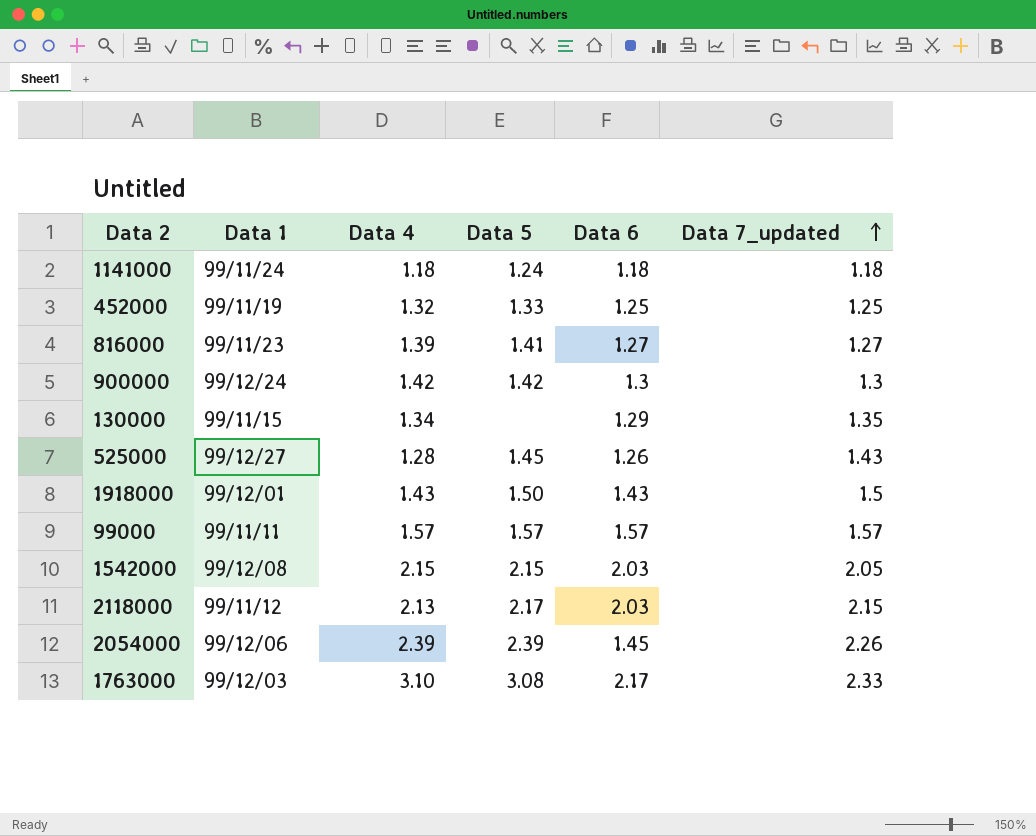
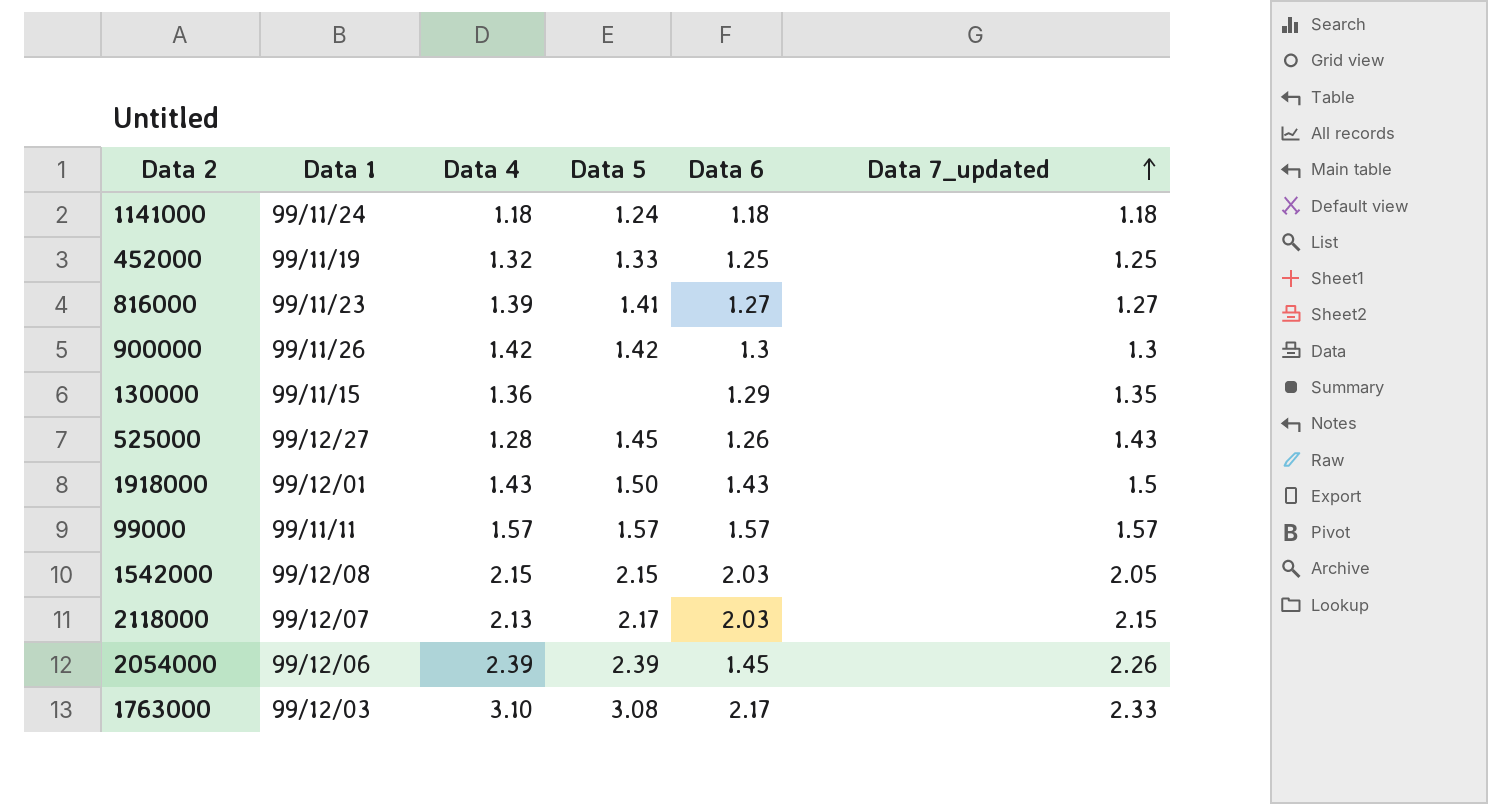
900000 | Data 1: 99/12/24 -> 99/11/26
130000 | Data 4: 1.34 -> 1.36
2118000 | Data 1: 99/11/12 -> 99/12/07

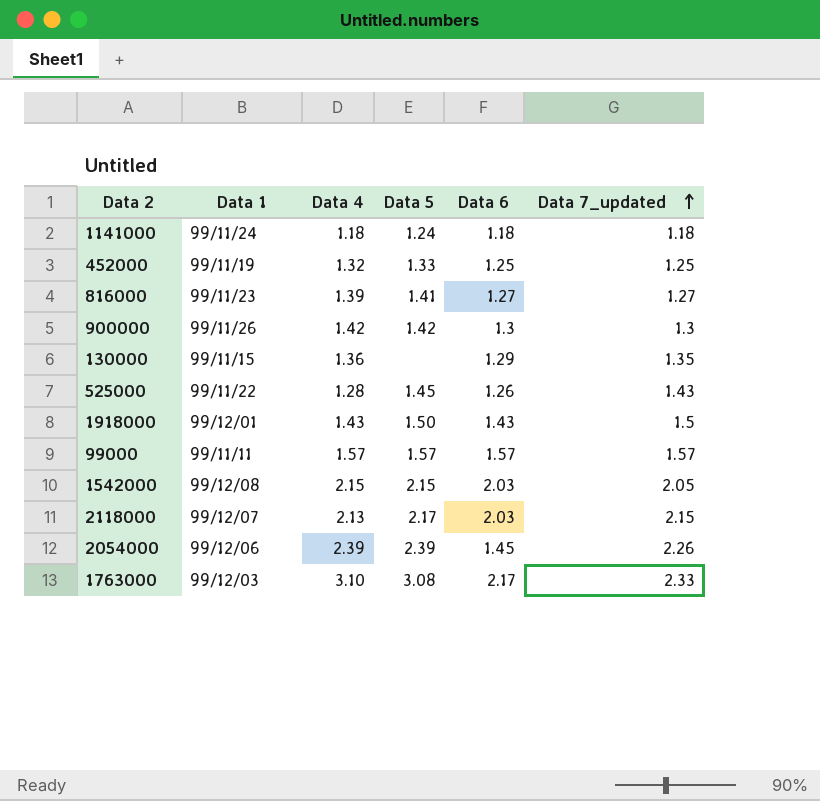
525000 | Data 1: 99/12/27 -> 99/11/22

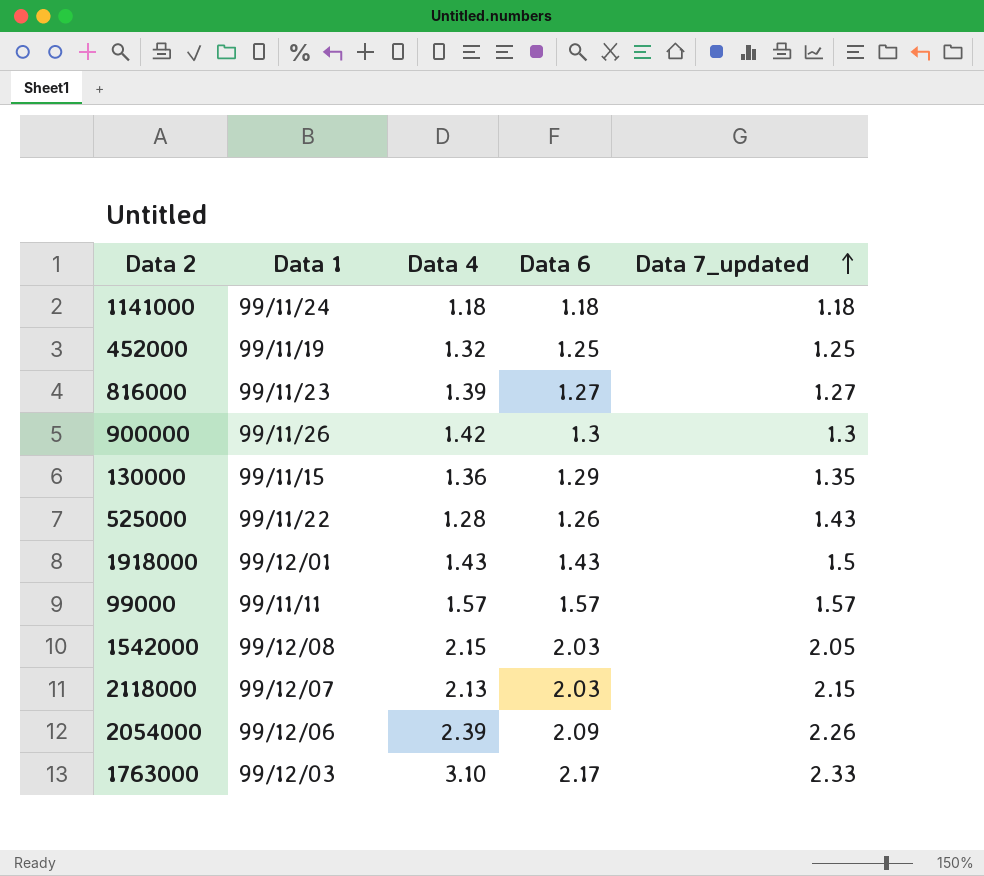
column Data 5 | position: 4 -> none
2054000 | Data 6: 1.45 -> 2.09

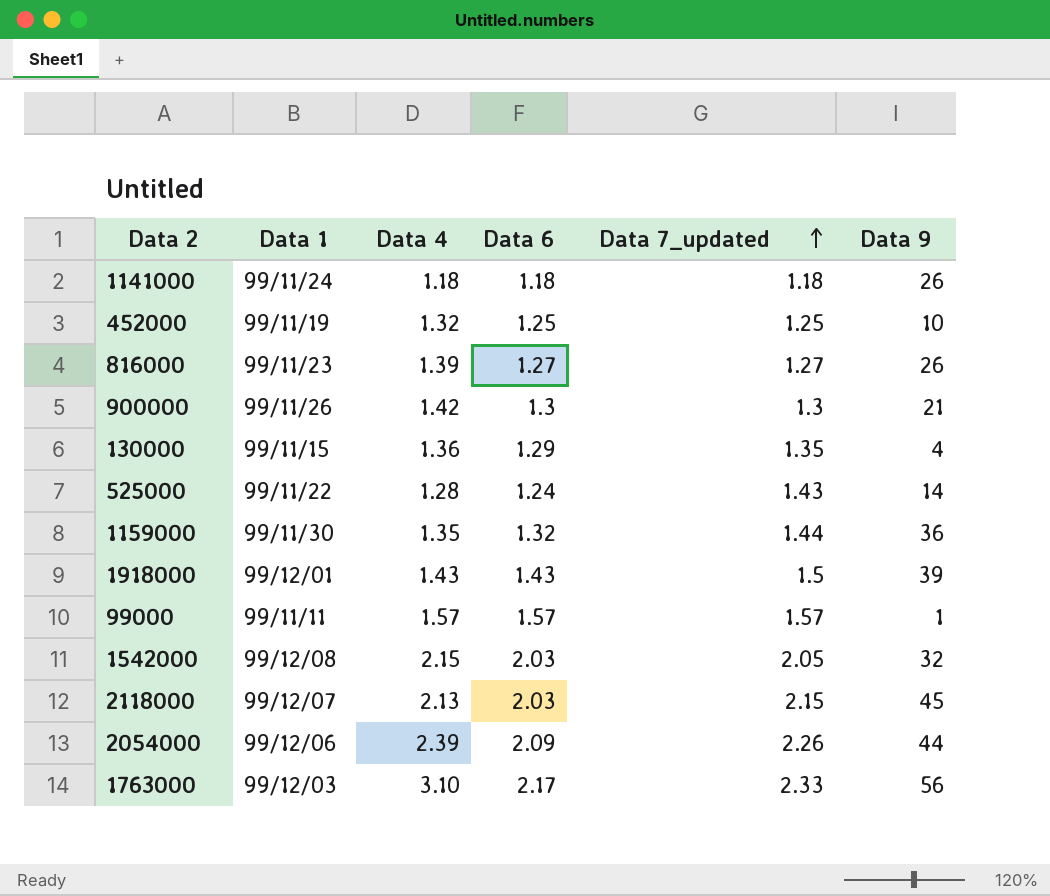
column Data 9 | position: none -> 6
525000 | Data 6: 1.26 -> 1.24
row 1159000: none -> 99/11/30 | 1.35 | 1.32 | 1.44 | 36

